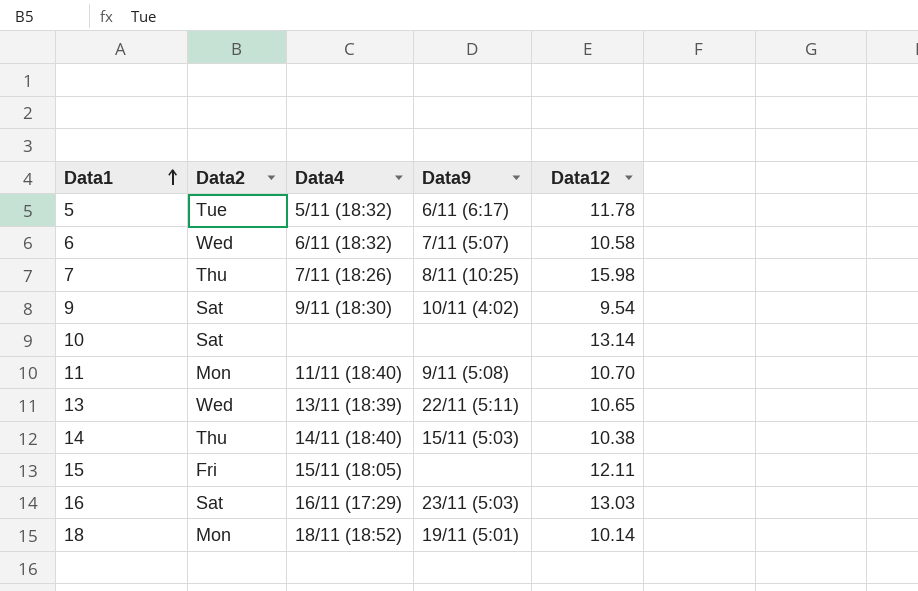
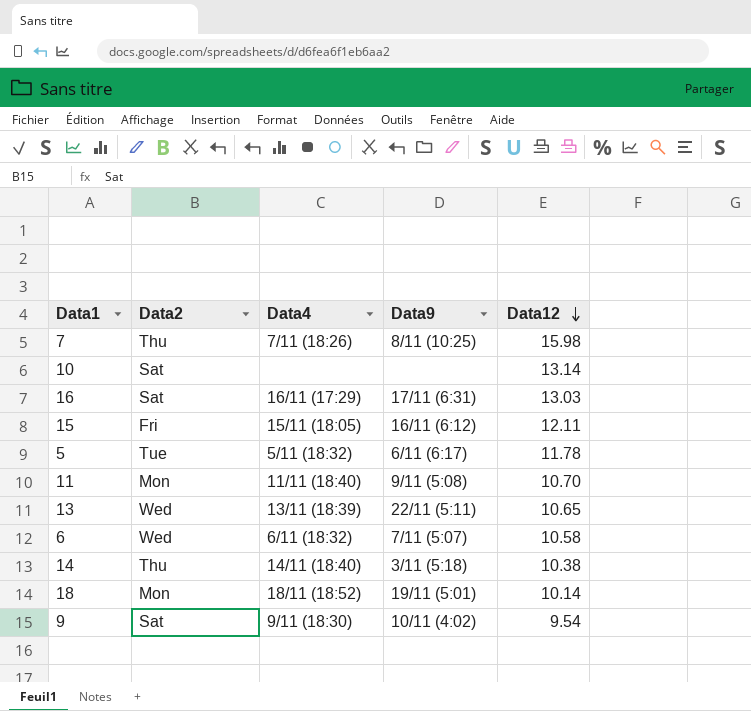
row order: Data1 ascending -> Data12 descending
16 | Data9: 23/11 (5:03) -> 17/11 (6:31)
15 | Data9: none -> 16/11 (6:12)
14 | Data9: 15/11 (5:03) -> 3/11 (5:18)

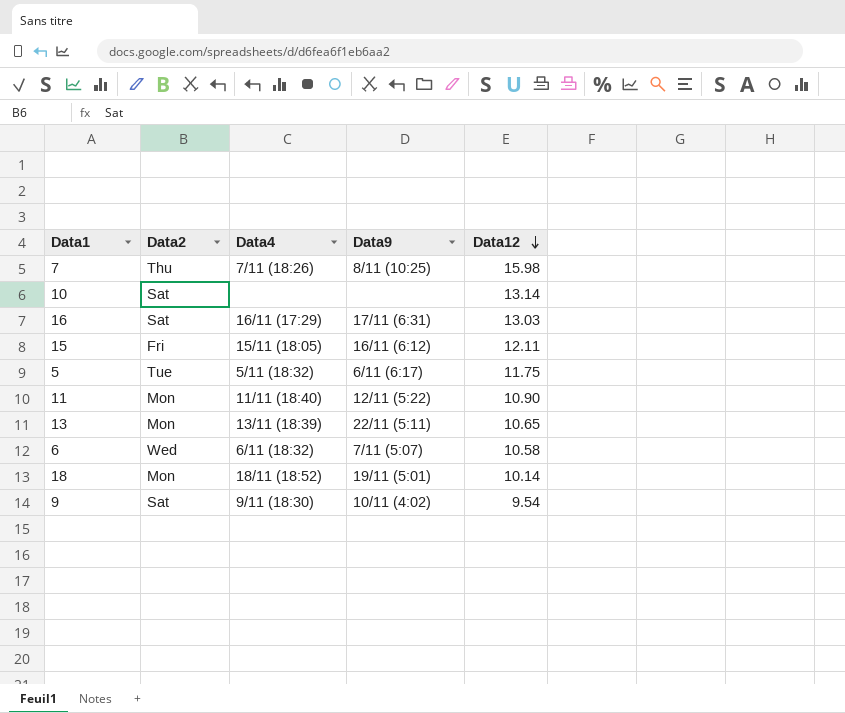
row 14: Thu | 14/11 (18:40) | 3/11 (5:18) | 10.38 -> none
5 | Data12: 11.78 -> 11.75
11 | Data9: 9/11 (5:08) -> 12/11 (5:22)
11 | Data12: 10.70 -> 10.90
13 | Data2: Wed -> Mon

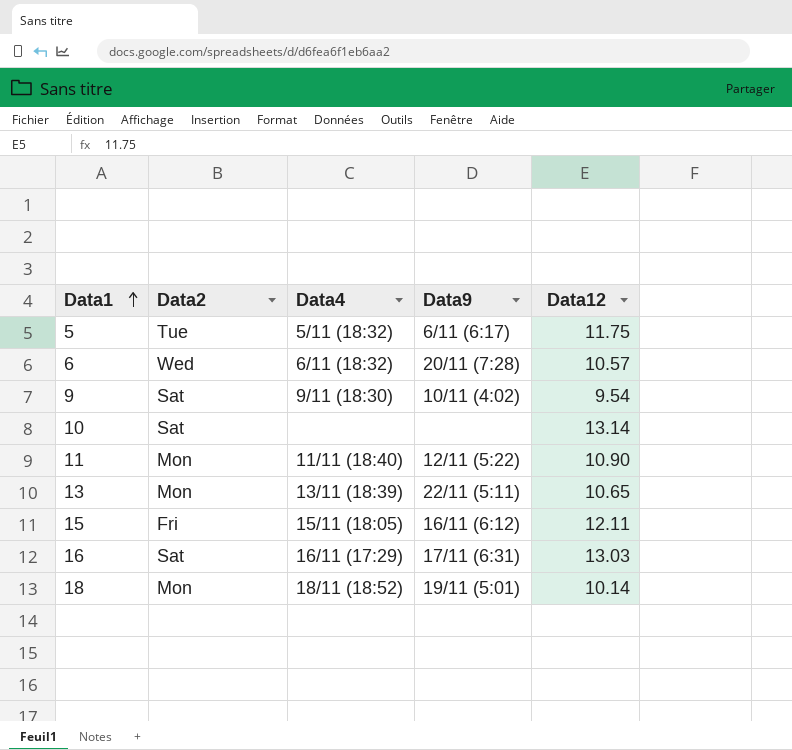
row order: Data12 descending -> Data1 ascending
row 7: Thu | 7/11 (18:26) | 8/11 (10:25) | 15.98 -> none
6 | Data9: 7/11 (5:07) -> 20/11 (7:28)
6 | Data12: 10.58 -> 10.57

